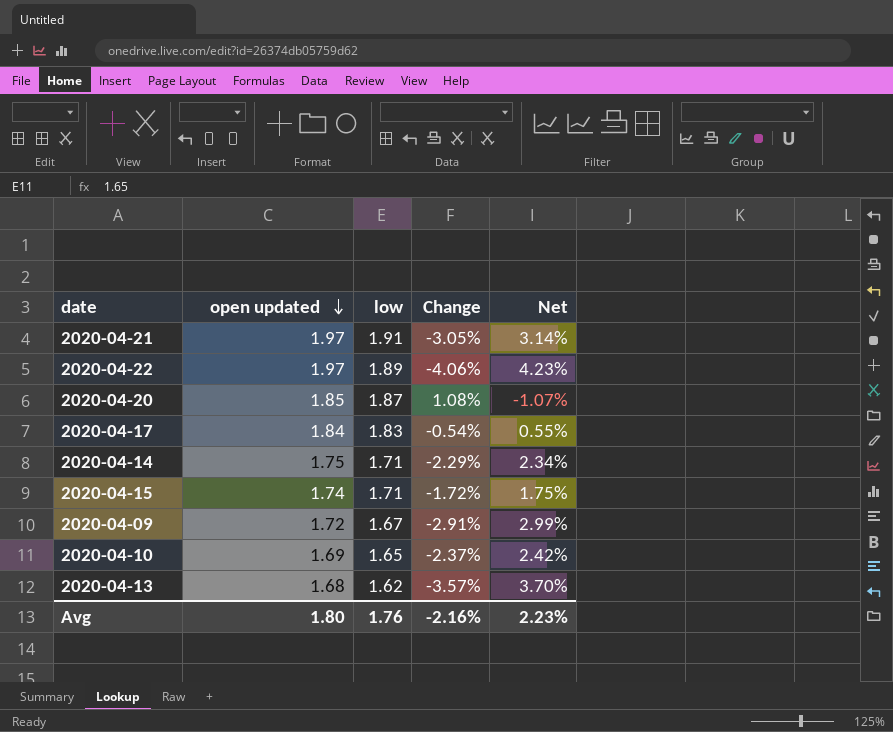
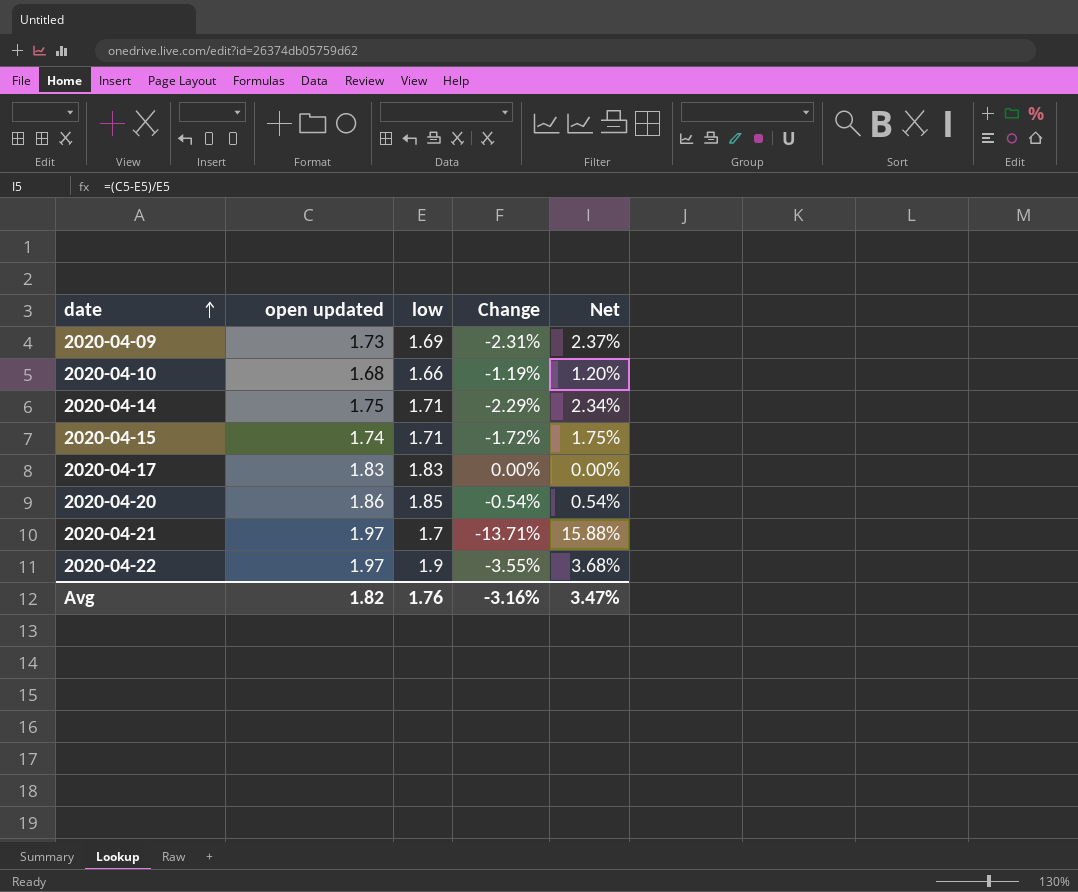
row order: open updated descending -> date ascending
row 2020-04-13: 1.68 | 1.62 | -3.57% | 3.70% -> none
2020-04-09 | open updated: 1.72 -> 1.73
2020-04-09 | low: 1.67 -> 1.69
2020-04-09 | Change: -2.91% -> -2.31%
2020-04-09 | Net: 2.99% -> 2.37%
2020-04-10 | open updated: 1.69 -> 1.68
2020-04-10 | low: 1.65 -> 1.66
2020-04-10 | Change: -2.37% -> -1.19%
2020-04-10 | Net: 2.42% -> 1.20%
2020-04-17 | open updated: 1.84 -> 1.83
2020-04-17 | Change: -0.54% -> 0.00%
2020-04-17 | Net: 0.55% -> 0.00%
2020-04-20 | open updated: 1.85 -> 1.86
2020-04-20 | low: 1.87 -> 1.85
2020-04-20 | Change: 1.08% -> -0.54%
2020-04-20 | Net: -1.07% -> 0.54%
2020-04-21 | low: 1.91 -> 1.7
2020-04-21 | Change: -3.05% -> -13.71%
2020-04-21 | Net: 3.14% -> 15.88%
2020-04-22 | low: 1.89 -> 1.9
2020-04-22 | Change: -4.06% -> -3.55%
2020-04-22 | Net: 4.23% -> 3.68%
Avg | open updated: 1.80 -> 1.82
Avg | Change: -2.16% -> -3.16%
Avg | Net: 2.23% -> 3.47%

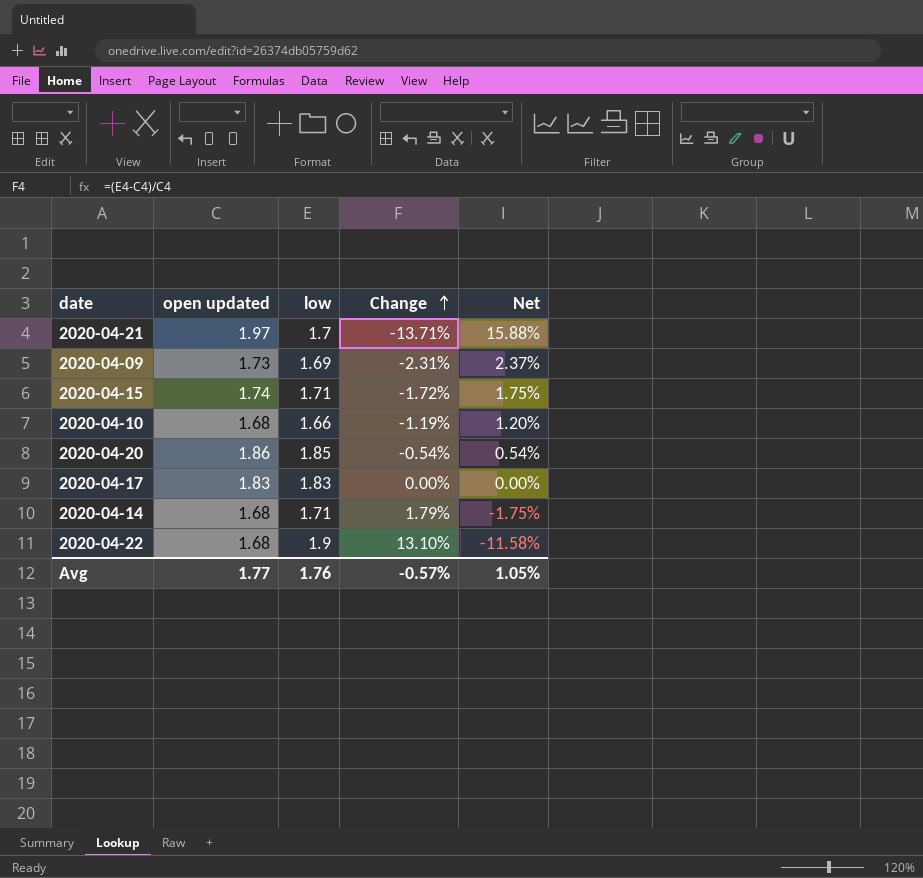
row order: date ascending -> Change ascending
2020-04-14 | open updated: 1.75 -> 1.68
2020-04-14 | Change: -2.29% -> 1.79%
2020-04-14 | Net: 2.34% -> -1.75%
2020-04-22 | open updated: 1.97 -> 1.68
2020-04-22 | Change: -3.55% -> 13.10%
2020-04-22 | Net: 3.68% -> -11.58%
Avg | open updated: 1.82 -> 1.77
Avg | Change: -3.16% -> -0.57%
Avg | Net: 3.47% -> 1.05%

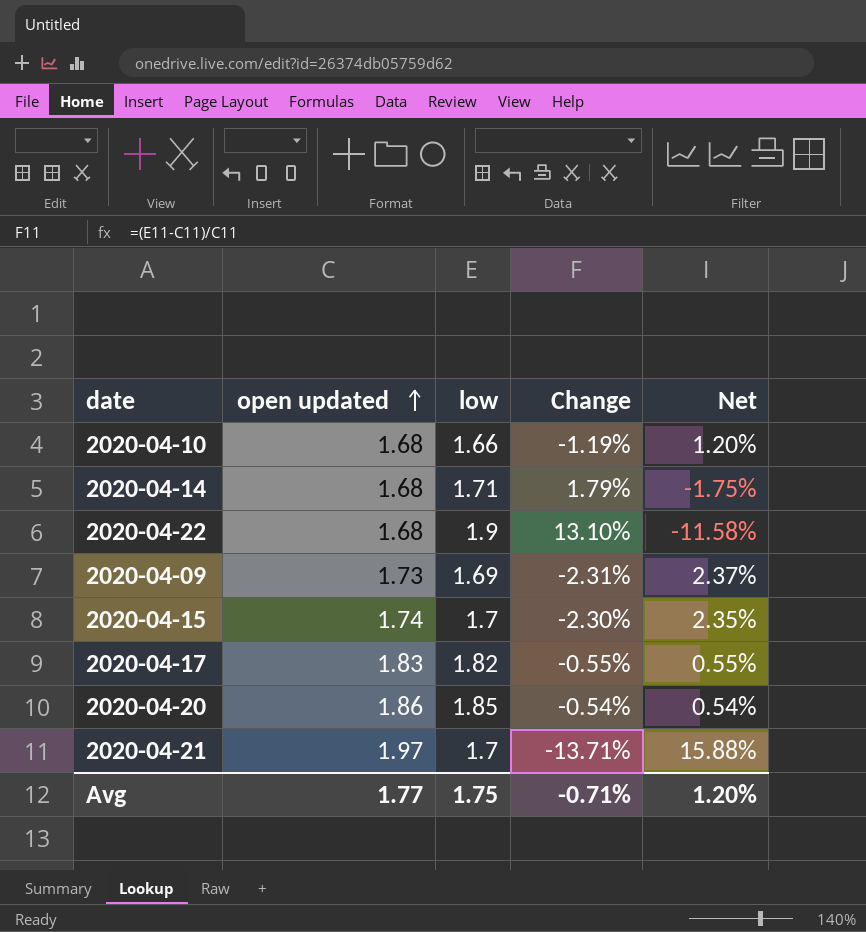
row order: Change ascending -> open updated ascending
2020-04-15 | low: 1.71 -> 1.7
2020-04-15 | Change: -1.72% -> -2.30%
2020-04-15 | Net: 1.75% -> 2.35%
2020-04-17 | low: 1.83 -> 1.82
2020-04-17 | Change: 0.00% -> -0.55%
2020-04-17 | Net: 0.00% -> 0.55%
Avg | low: 1.76 -> 1.75
Avg | Change: -0.57% -> -0.71%
Avg | Net: 1.05% -> 1.20%

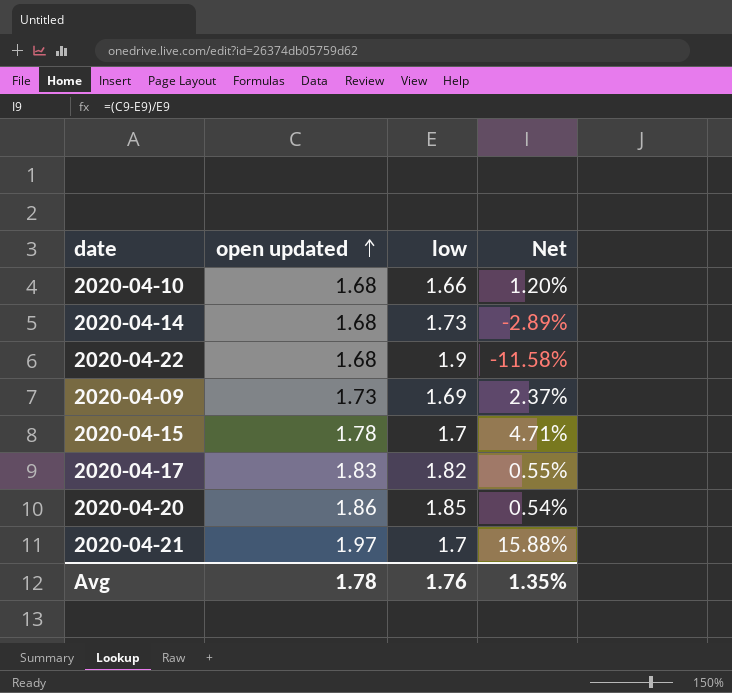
column Change | formula: ([low] - [open updated]) / [open updated] -> none
2020-04-14 | low: 1.71 -> 1.73
2020-04-14 | Net: -1.75% -> -2.89%
2020-04-15 | open updated: 1.74 -> 1.78
2020-04-15 | Net: 2.35% -> 4.71%
Avg | open updated: 1.77 -> 1.78
Avg | low: 1.75 -> 1.76
Avg | Net: 1.20% -> 1.35%

